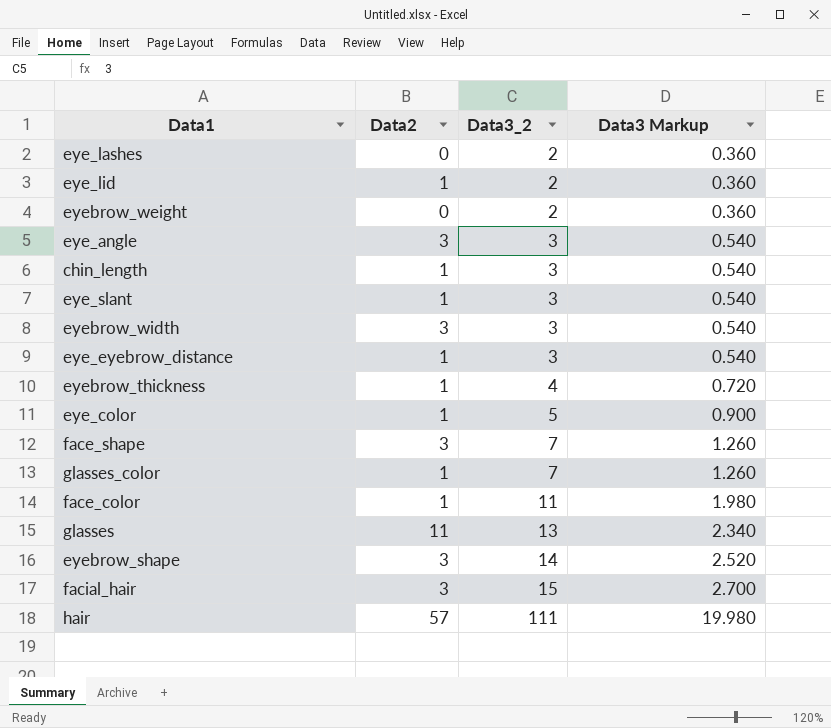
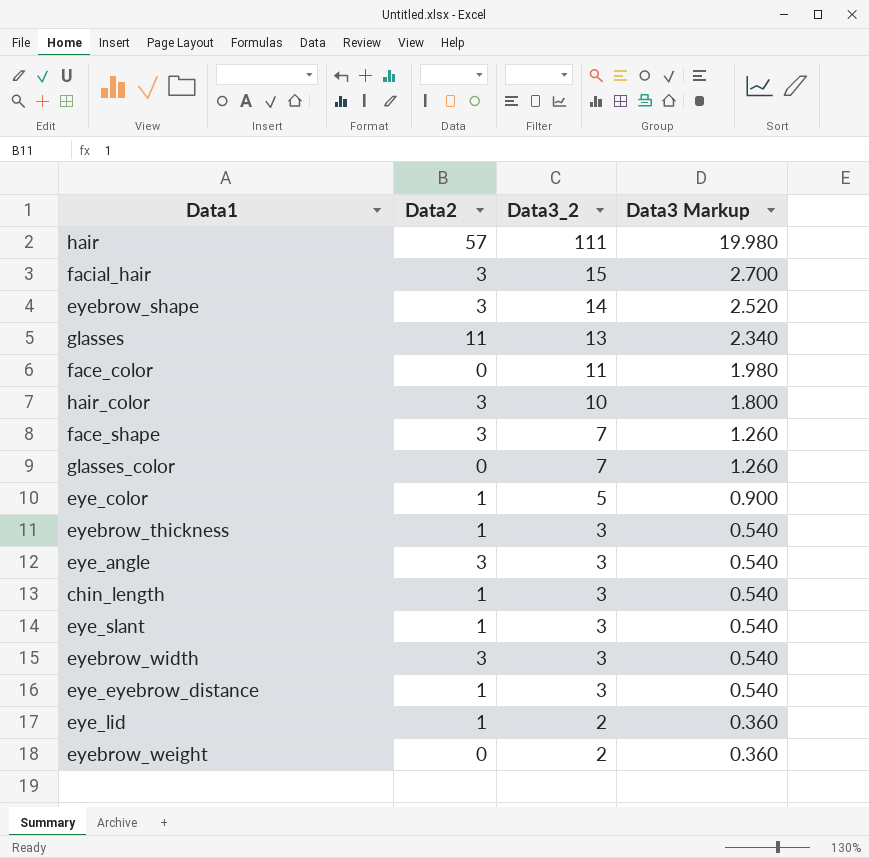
row order: Data3_2 ascending -> Data3_2 descending
row eye_lashes: 0 | 2 | 0.360 -> none
face_color | Data2: 1 -> 0
row hair_color: none -> 3 | 10 | 1.800
glasses_color | Data2: 1 -> 0
eyebrow_thickness | Data3_2: 4 -> 3
eyebrow_thickness | Data3 Markup: 0.720 -> 0.540

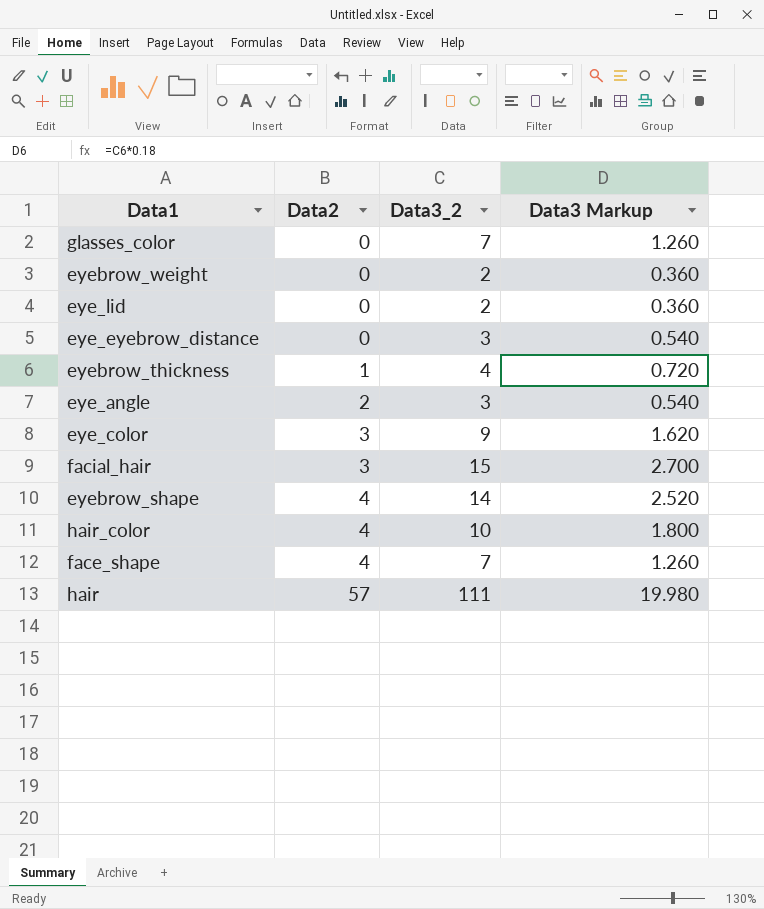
row order: Data3_2 descending -> Data2 ascending
row glasses: 11 | 13 | 2.340 -> none
row face_color: 0 | 11 | 1.980 -> none
row chin_length: 1 | 3 | 0.540 -> none
row eye_slant: 1 | 3 | 0.540 -> none
row eyebrow_width: 3 | 3 | 0.540 -> none
eye_lid | Data2: 1 -> 0
eye_eyebrow_distance | Data2: 1 -> 0
eyebrow_thickness | Data3_2: 3 -> 4
eyebrow_thickness | Data3 Markup: 0.540 -> 0.720
eye_angle | Data2: 3 -> 2
eye_color | Data2: 1 -> 3
eye_color | Data3_2: 5 -> 9
eye_color | Data3 Markup: 0.900 -> 1.620
eyebrow_shape | Data2: 3 -> 4
hair_color | Data2: 3 -> 4
face_shape | Data2: 3 -> 4

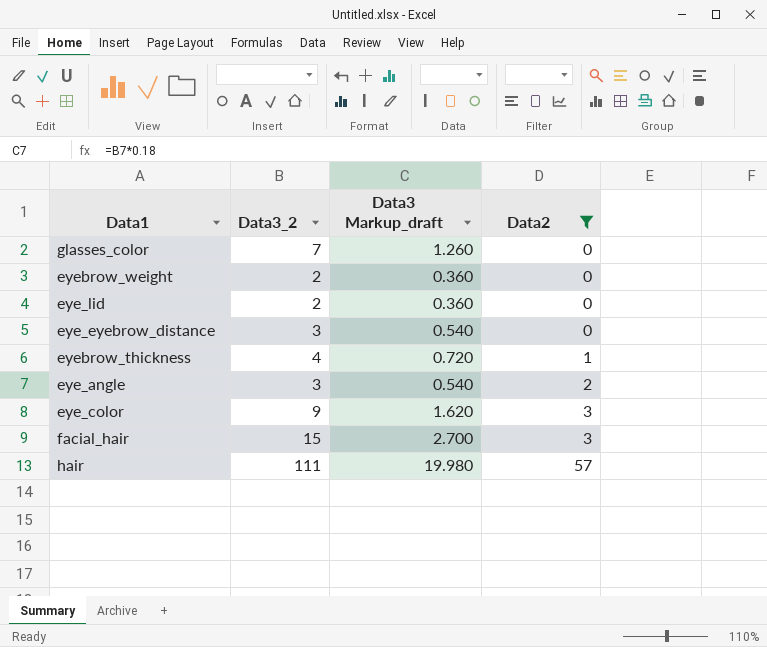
filter: none -> Data2 != 4
column name: Data3 Markup -> Data3 Markup_draft
column Data2 | position: 2 -> 4

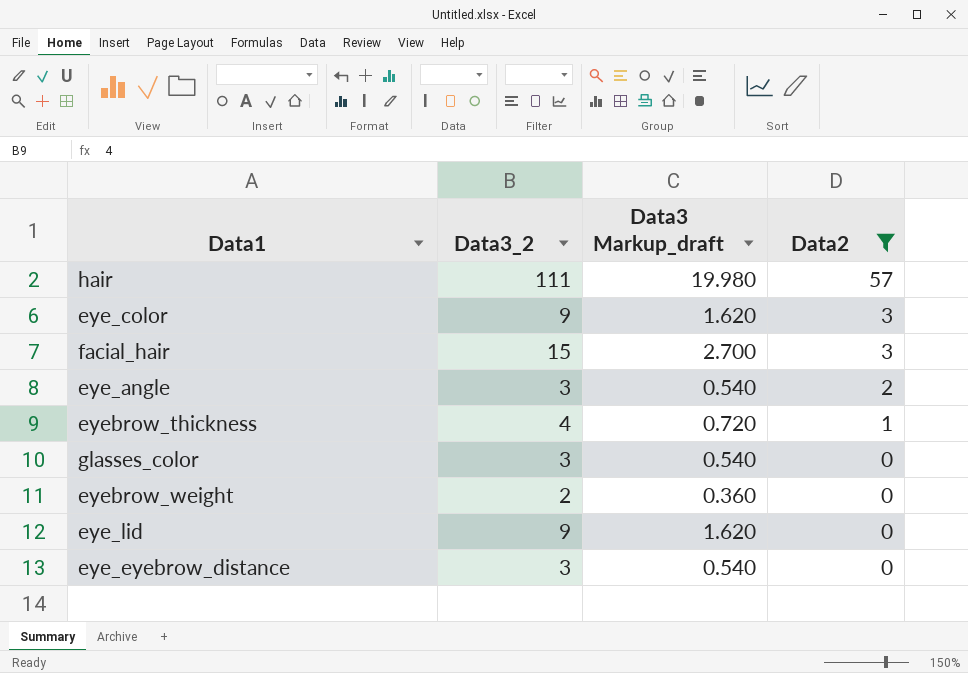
row order: Data2 ascending -> Data2 descending
glasses_color | Data3_2: 7 -> 3
glasses_color | Data3 Markup_draft: 1.260 -> 0.540
eye_lid | Data3_2: 2 -> 9
eye_lid | Data3 Markup_draft: 0.360 -> 1.620

